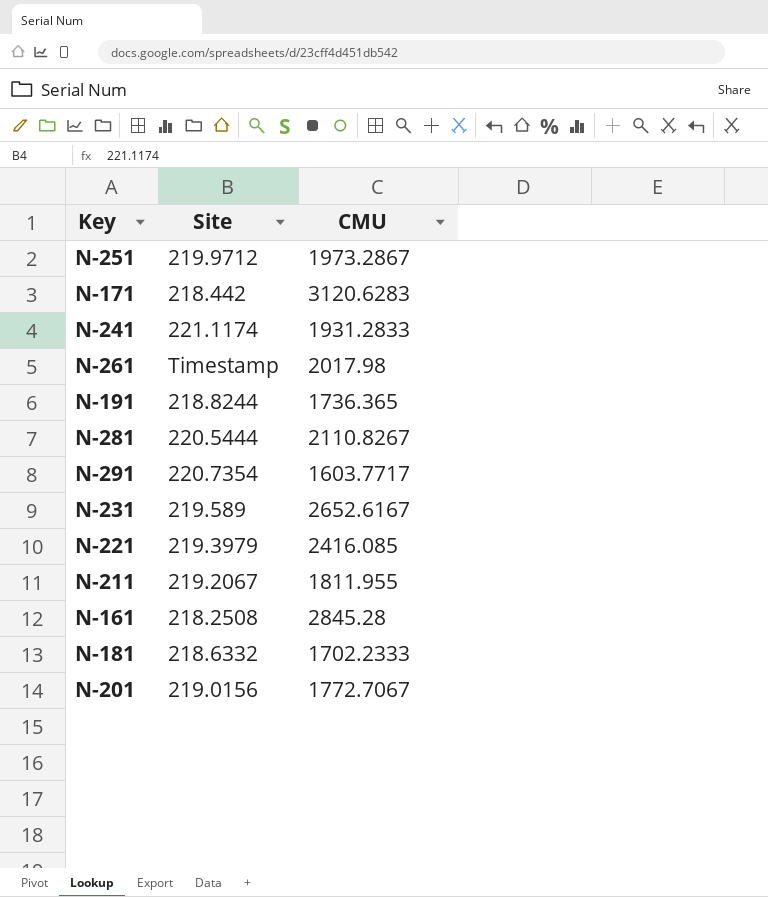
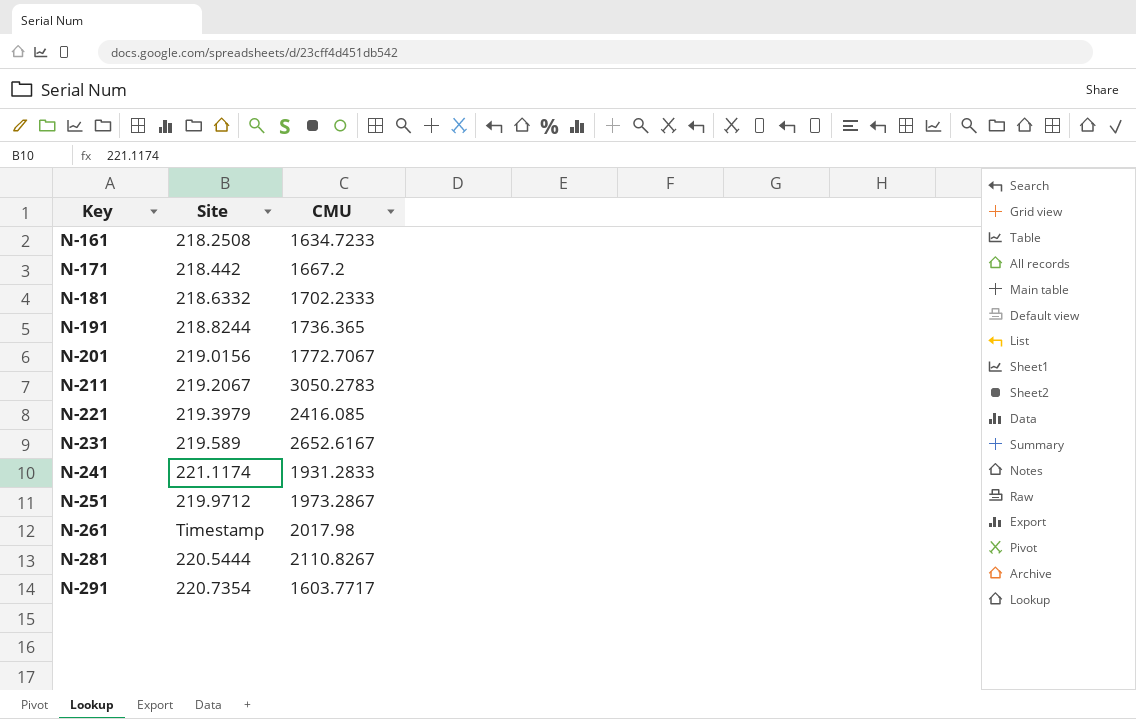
row order: none -> Key ascending
N-161 | CMU: 2845.28 -> 1634.7233
N-171 | CMU: 3120.6283 -> 1667.2
N-211 | CMU: 1811.955 -> 3050.2783

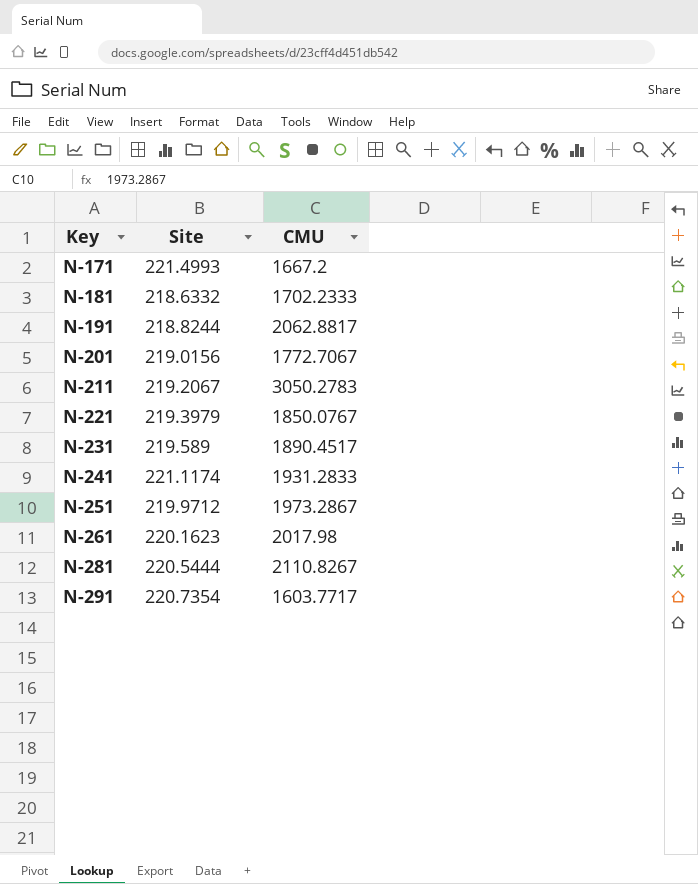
row N-161: 218.2508 | 1634.7233 -> none
N-171 | Site: 218.442 -> 221.4993
N-191 | CMU: 1736.365 -> 2062.8817
N-221 | CMU: 2416.085 -> 1850.0767
N-231 | CMU: 2652.6167 -> 1890.4517
N-261 | Site: Timestamp -> 220.1623

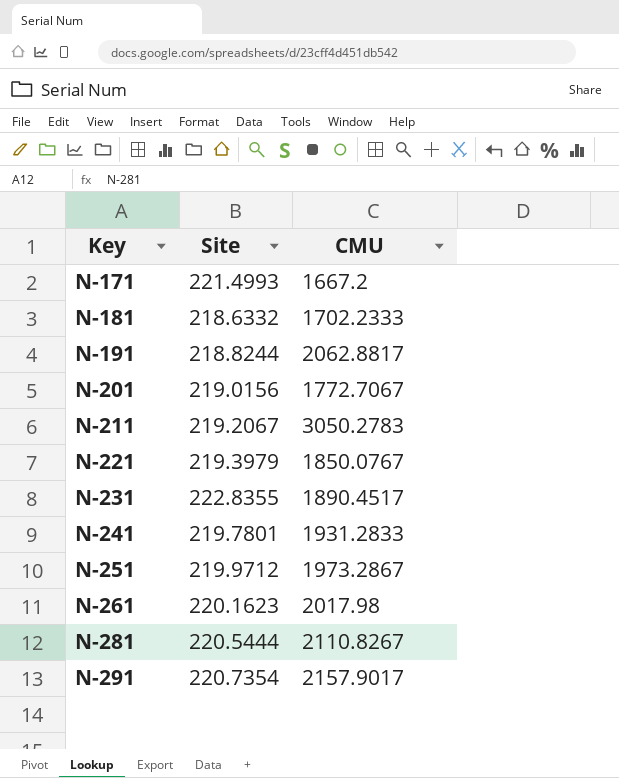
N-231 | Site: 219.589 -> 222.8355
N-241 | Site: 221.1174 -> 219.7801
N-291 | CMU: 1603.7717 -> 2157.9017

